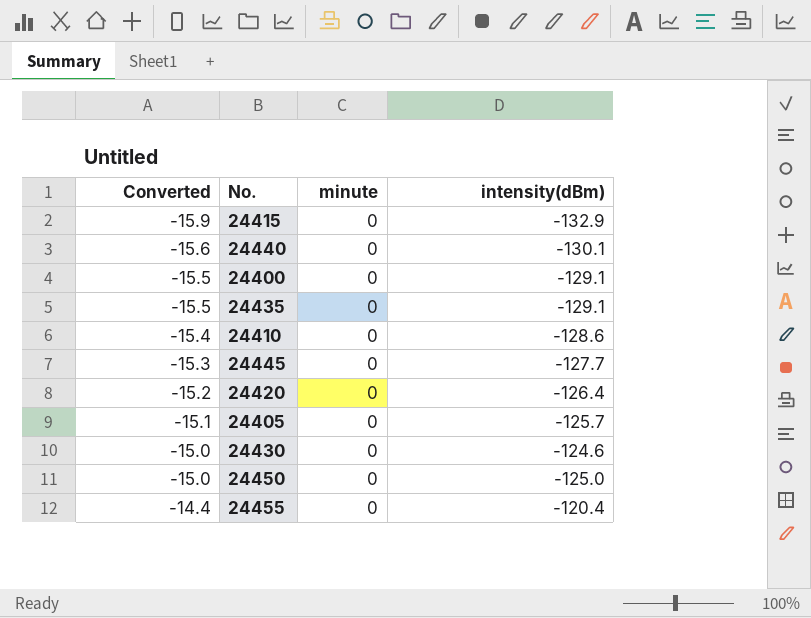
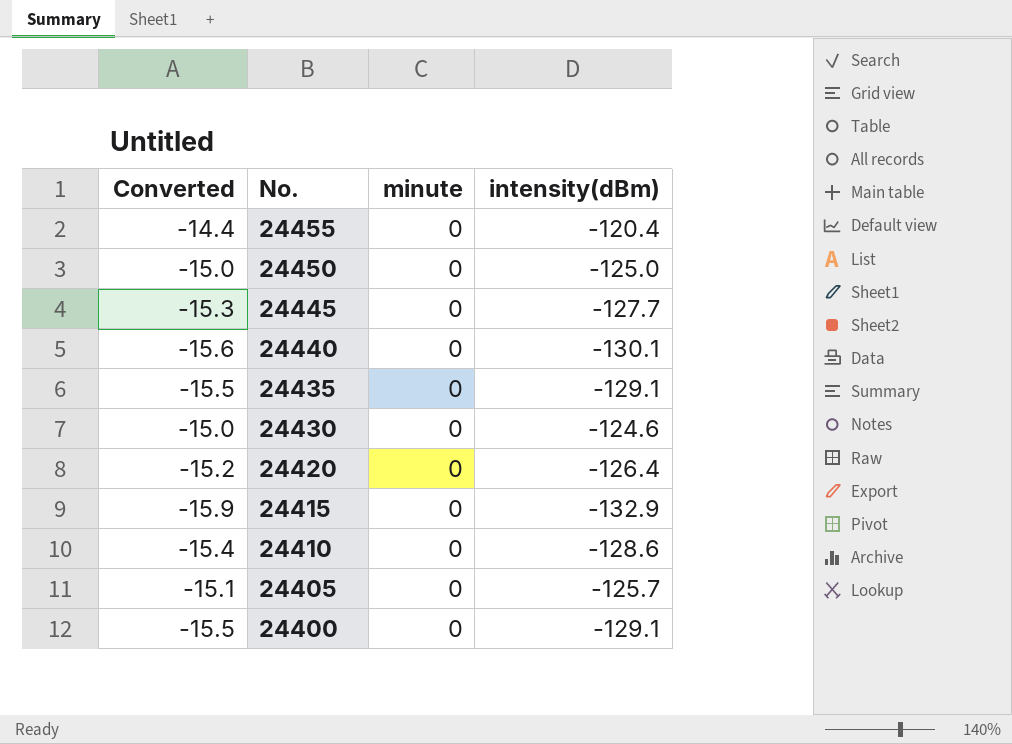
row order: Converted ascending -> No. descending

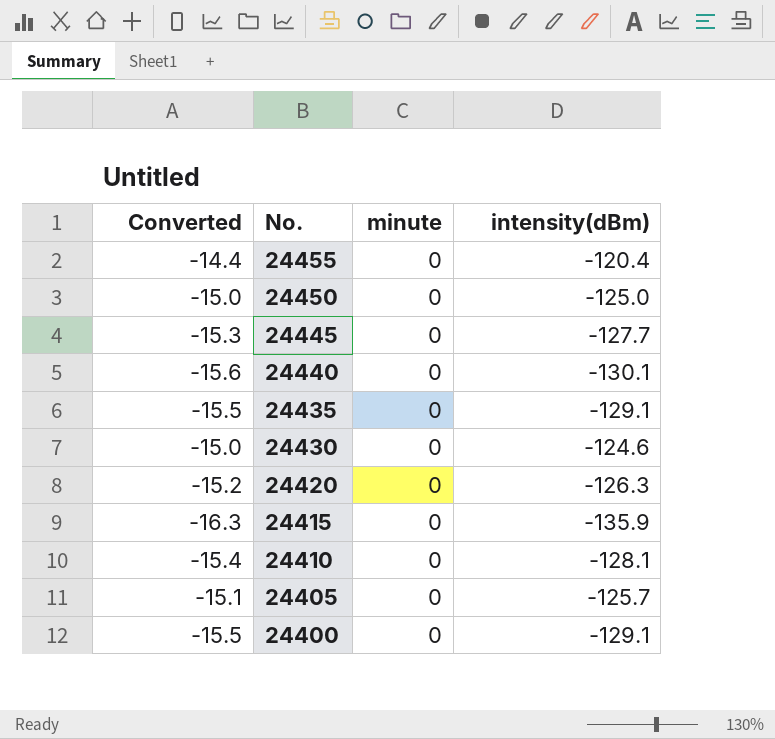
24420 | intensity(dBm): -126.4 -> -126.3
24415 | Converted: -15.9 -> -16.3
24415 | intensity(dBm): -132.9 -> -135.9
24410 | intensity(dBm): -128.6 -> -128.1

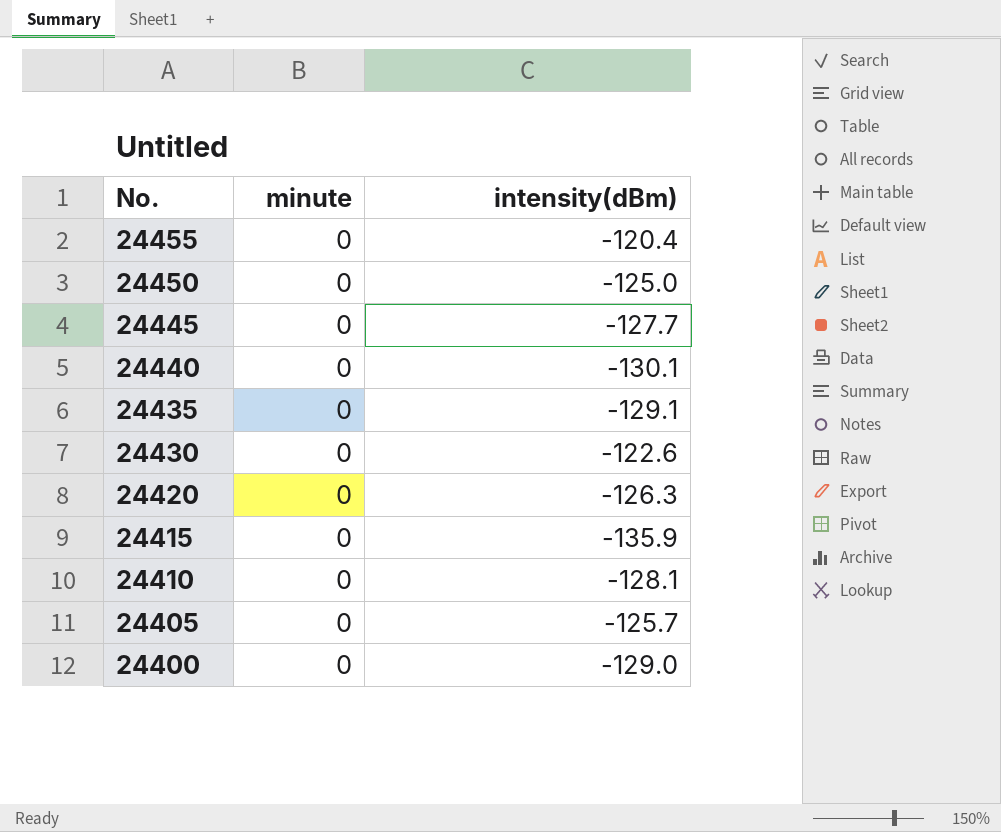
column Converted | formula: [intensity(dBm)] * 0.12 -> none
24430 | intensity(dBm): -124.6 -> -122.6
24400 | intensity(dBm): -129.1 -> -129.0

